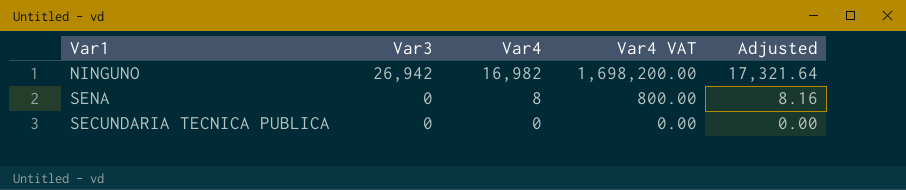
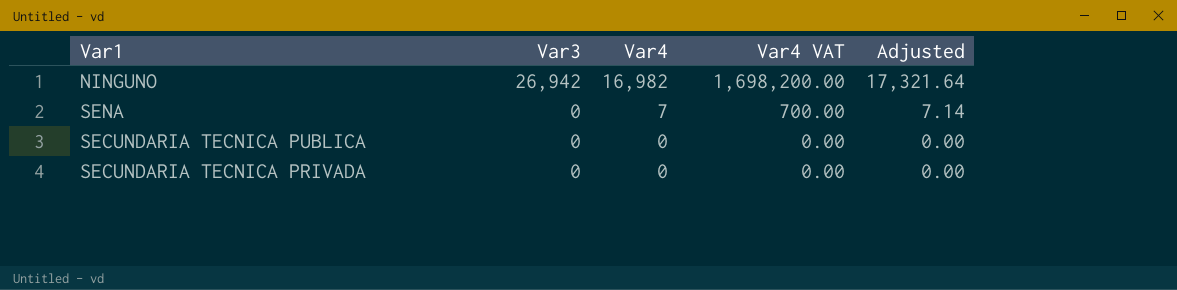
SENA | Var4: 8 -> 7
SENA | Var4 VAT: 800.00 -> 700.00
SENA | Adjusted: 8.16 -> 7.14
row SECUNDARIA TECNICA PRIVADA: none -> 0 | 0 | 0.00 | 0.00

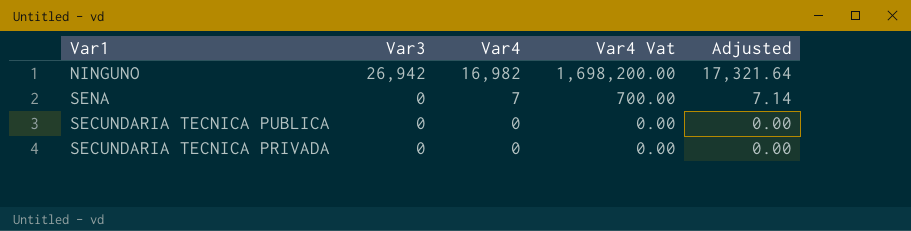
column name: Var4 VAT -> Var4 Vat

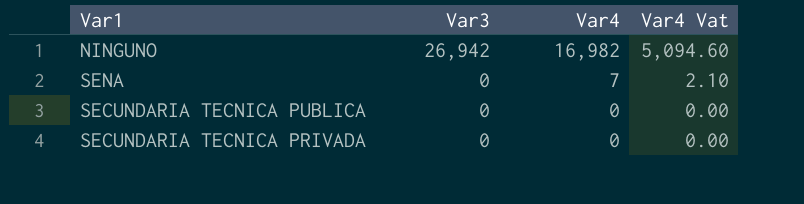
column Adjusted | formula: [Var4] * 1.02 -> none
column Var4 Vat | formula: [Var4] * 100 -> [Var4] * 0.3

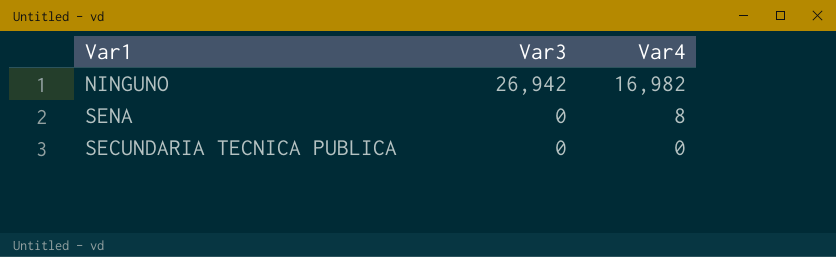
column Var4 Vat | formula: [Var4] * 0.3 -> none
row SECUNDARIA TECNICA PRIVADA: 0 | 0 | 0.00 -> none
SENA | Var4: 7 -> 8

